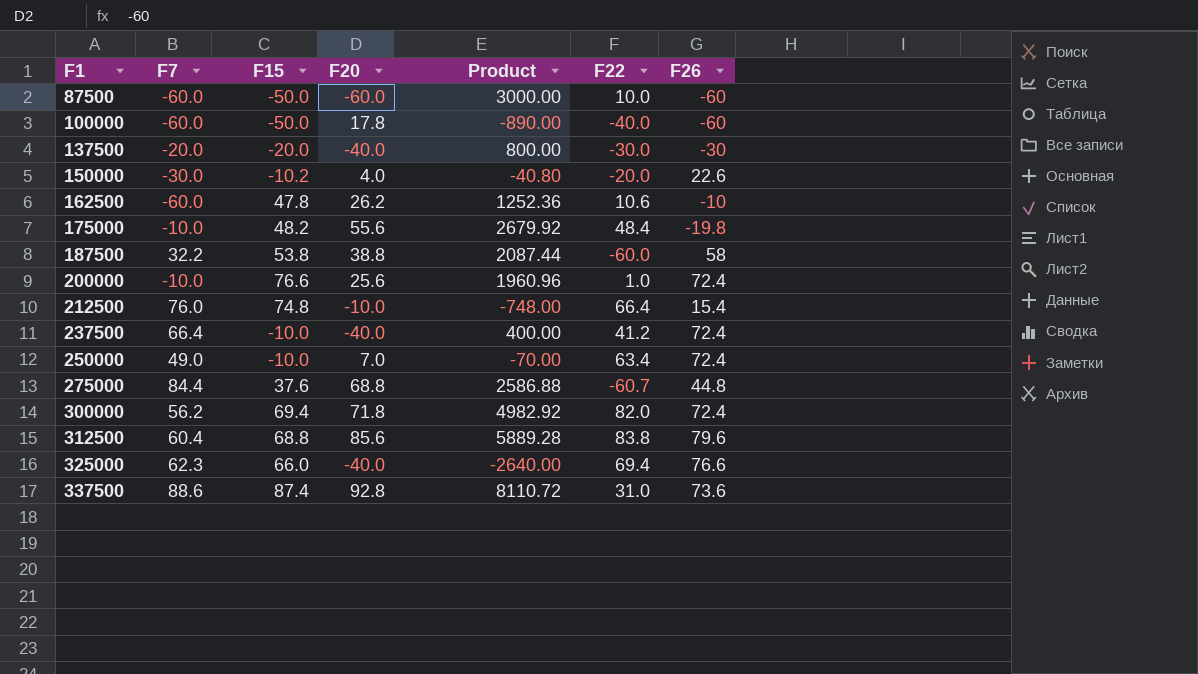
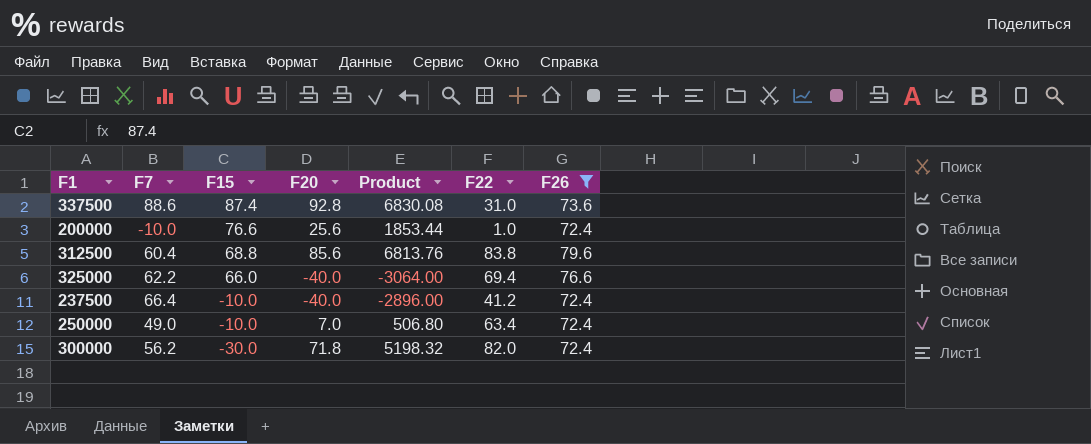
filter: none -> F26 >= 72.4
row order: F1 ascending -> F15 descending
column Product | formula: [F15] * [F20] -> [F20] * [F26]
325000 | F7: 62.3 -> 62.2
300000 | F15: 69.4 -> -30.0

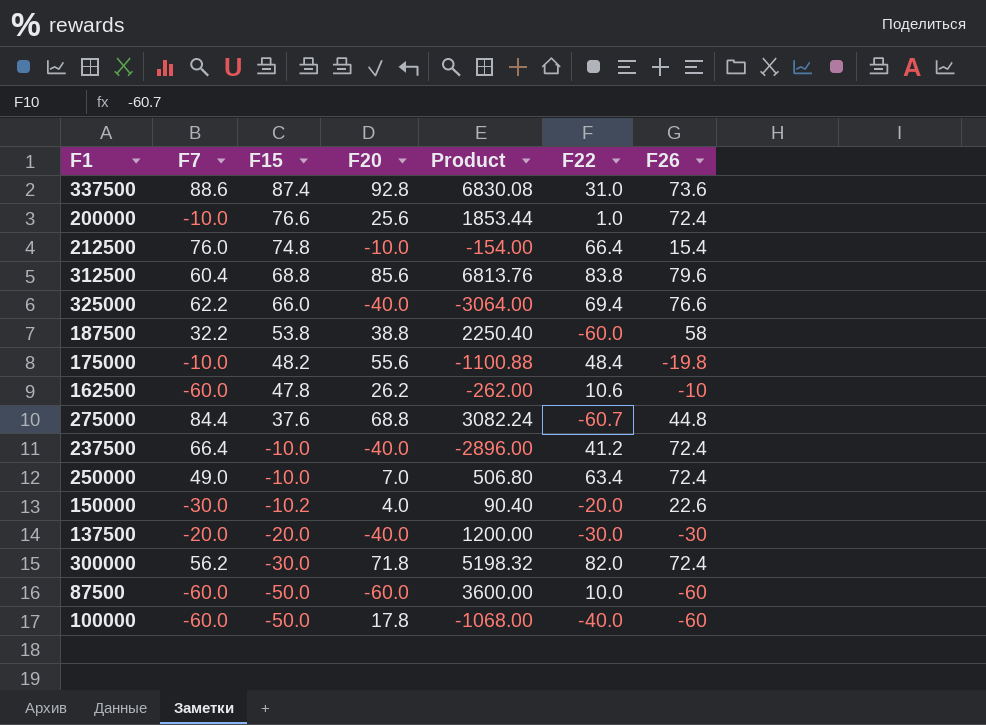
filter: F26 >= 72.4 -> none

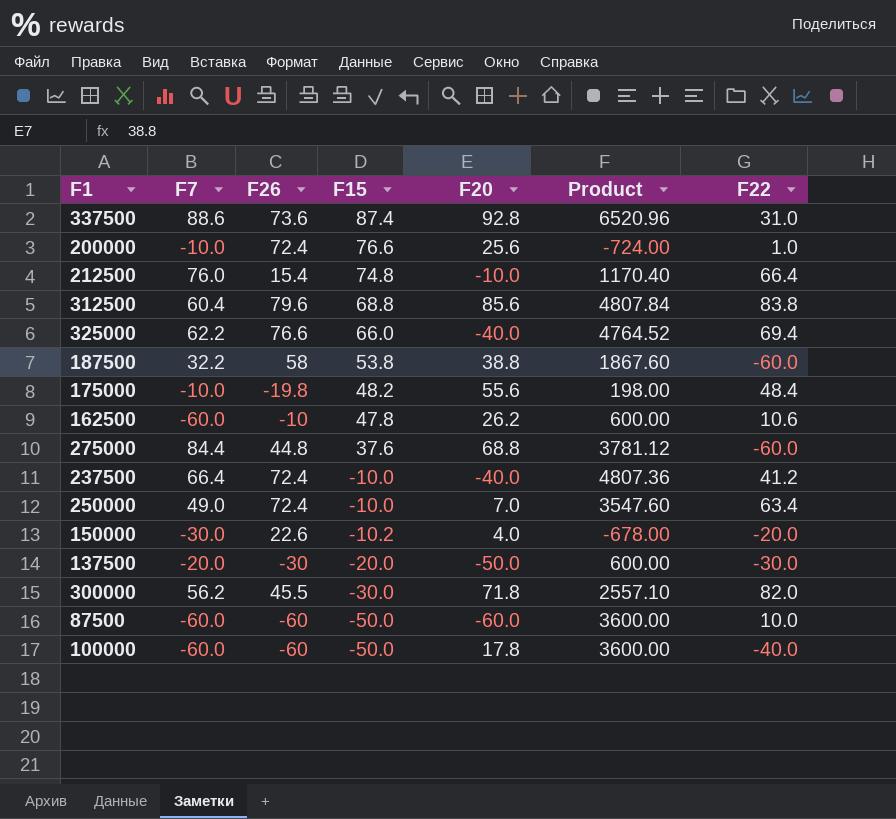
column F26 | position: 7 -> 3
column Product | formula: [F20] * [F26] -> [F7] * [F26]
275000 | F22: -60.7 -> -60.0
137500 | F20: -40.0 -> -50.0
300000 | F26: 72.4 -> 45.5

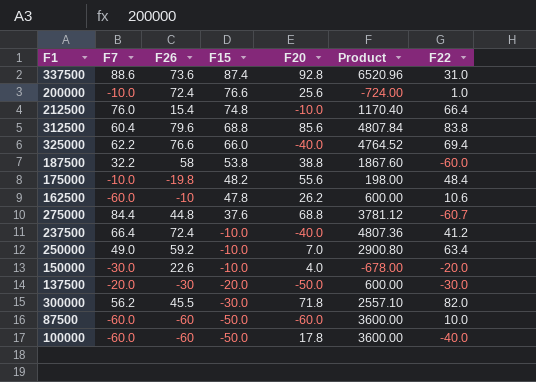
275000 | F22: -60.0 -> -60.7
250000 | F26: 72.4 -> 59.2
250000 | Product: 3547.60 -> 2900.80
150000 | F15: -10.2 -> -10.0

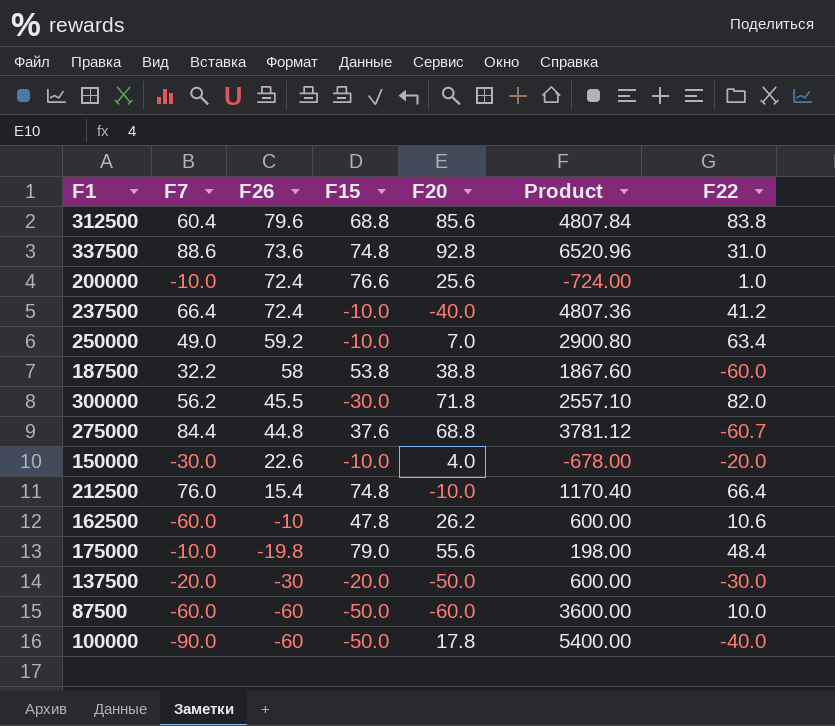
row order: F15 descending -> F26 descending
row 325000: 62.2 | 76.6 | 66.0 | -40.0 | 4764.52 | 69.4 -> none
337500 | F15: 87.4 -> 74.8
175000 | F15: 48.2 -> 79.0
100000 | F7: -60.0 -> -90.0
100000 | Product: 3600.00 -> 5400.00

